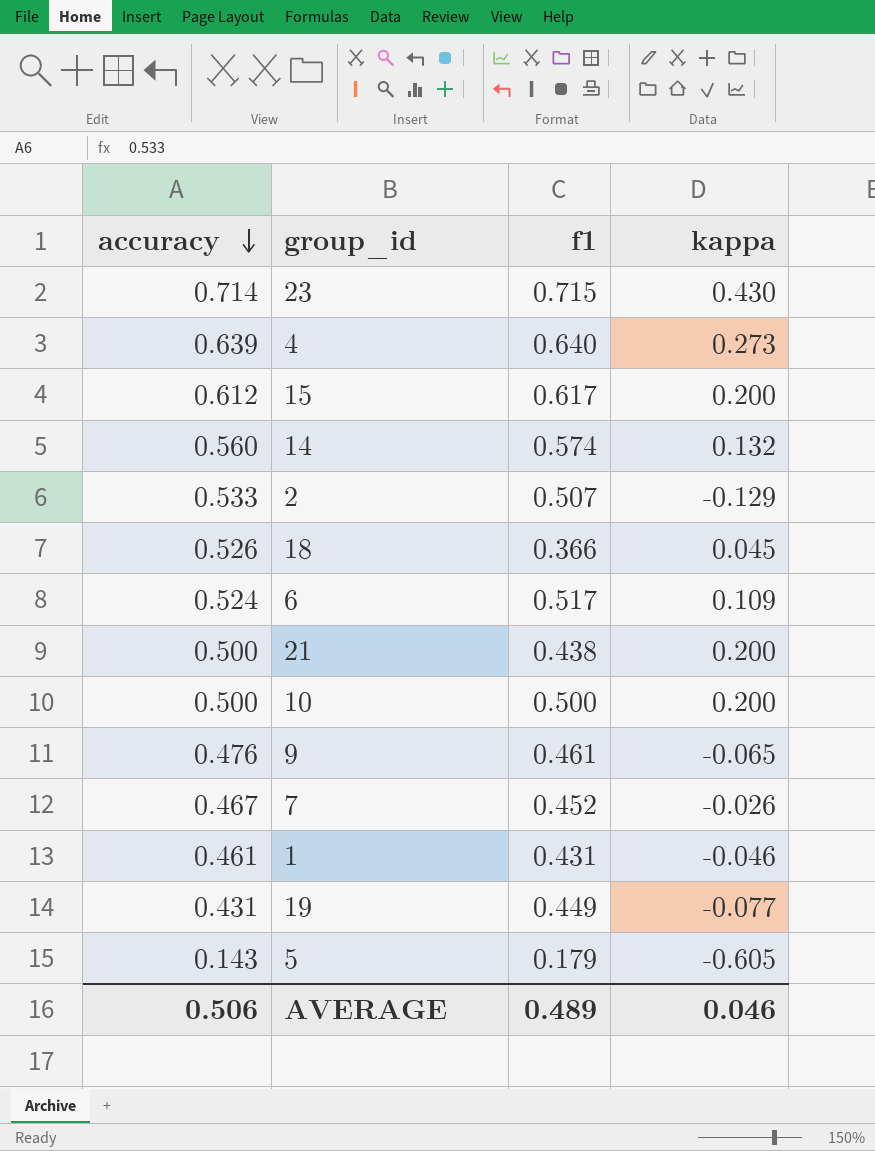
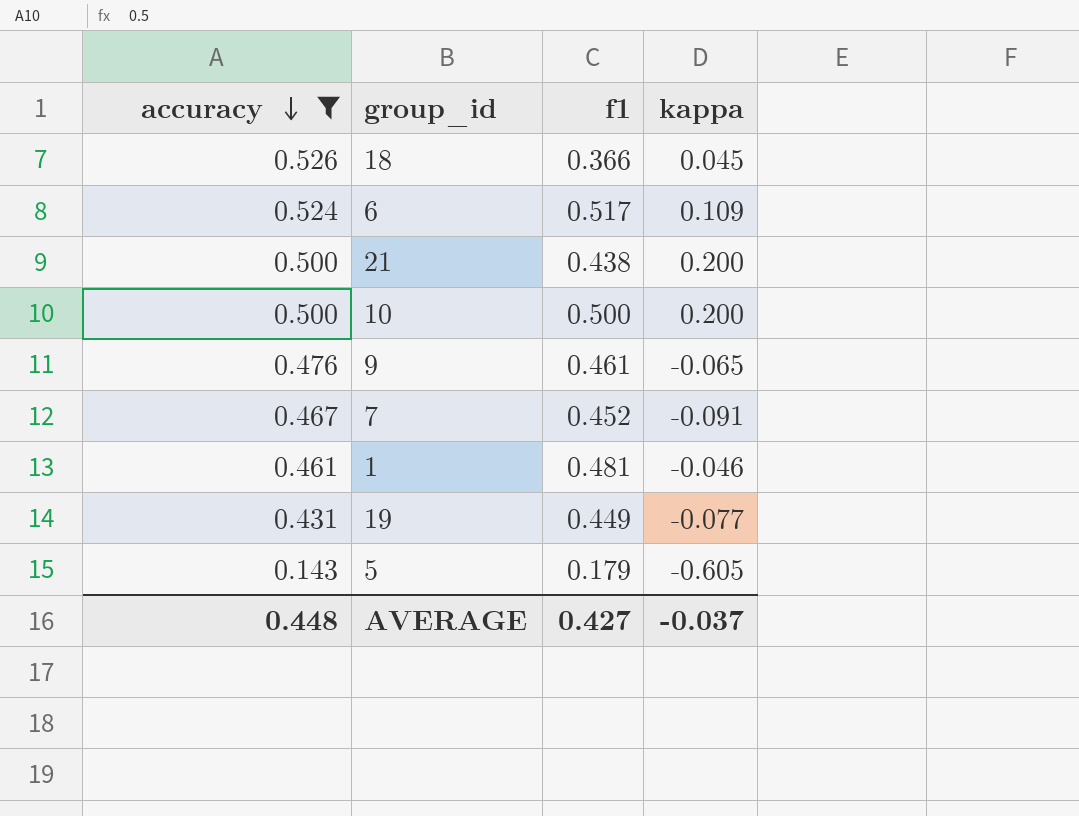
filter: none -> accuracy <= 0.526
7 | kappa: -0.026 -> -0.091
1 | f1: 0.431 -> 0.481
AVERAGE | accuracy: 0.506 -> 0.448
AVERAGE | f1: 0.489 -> 0.427
AVERAGE | kappa: 0.046 -> -0.037

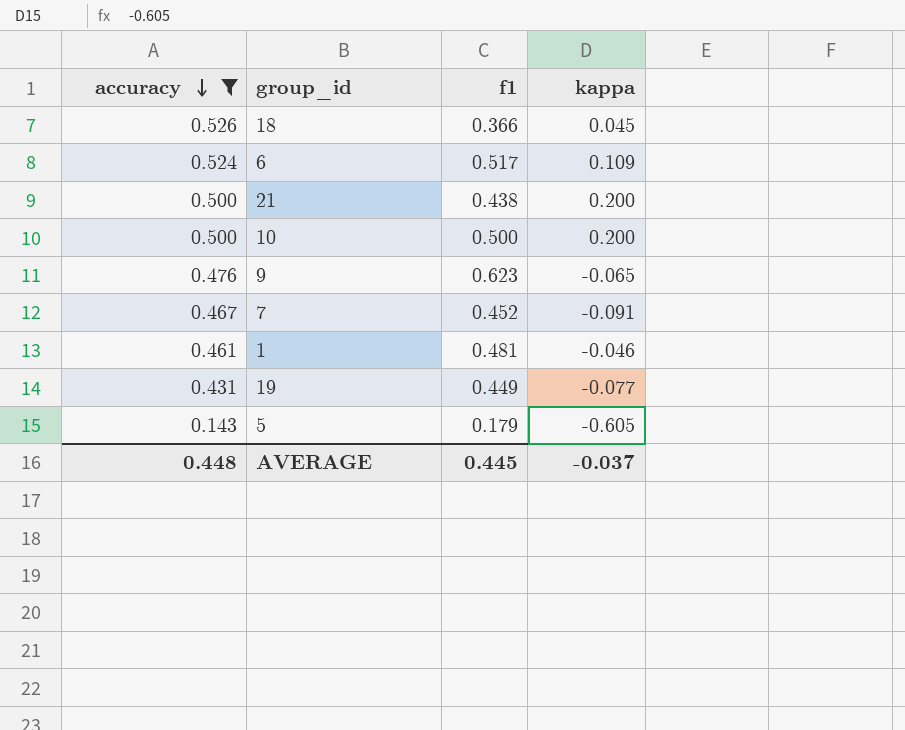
9 | f1: 0.461 -> 0.623
AVERAGE | f1: 0.427 -> 0.445

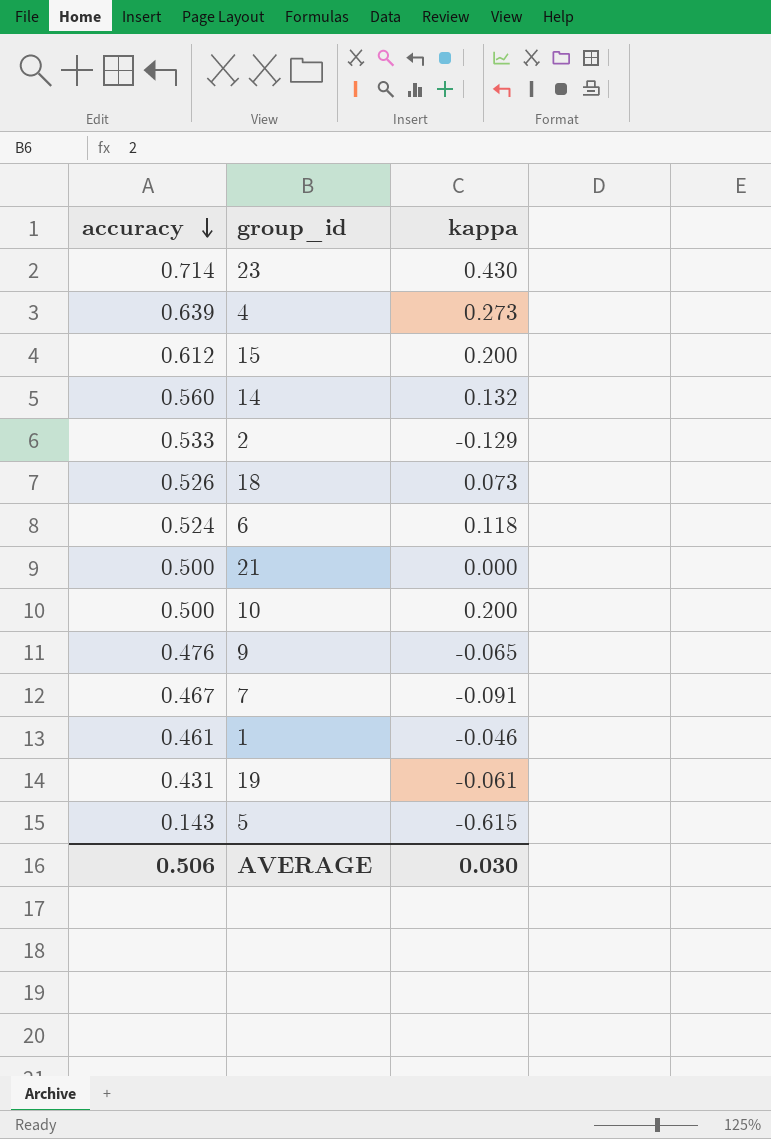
filter: accuracy <= 0.526 -> none
column f1 | position: 3 -> none
18 | kappa: 0.045 -> 0.073
6 | kappa: 0.109 -> 0.118
21 | kappa: 0.200 -> 0.000
19 | kappa: -0.077 -> -0.061
5 | kappa: -0.605 -> -0.615
AVERAGE | accuracy: 0.448 -> 0.506
AVERAGE | kappa: -0.037 -> 0.030

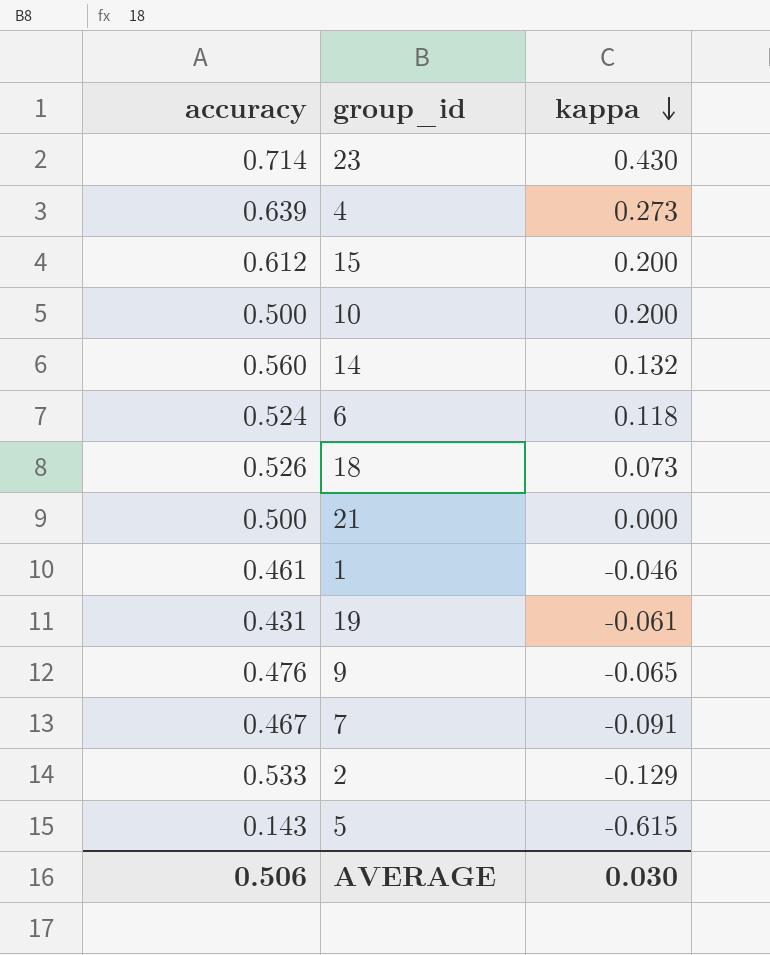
row order: accuracy descending -> kappa descending

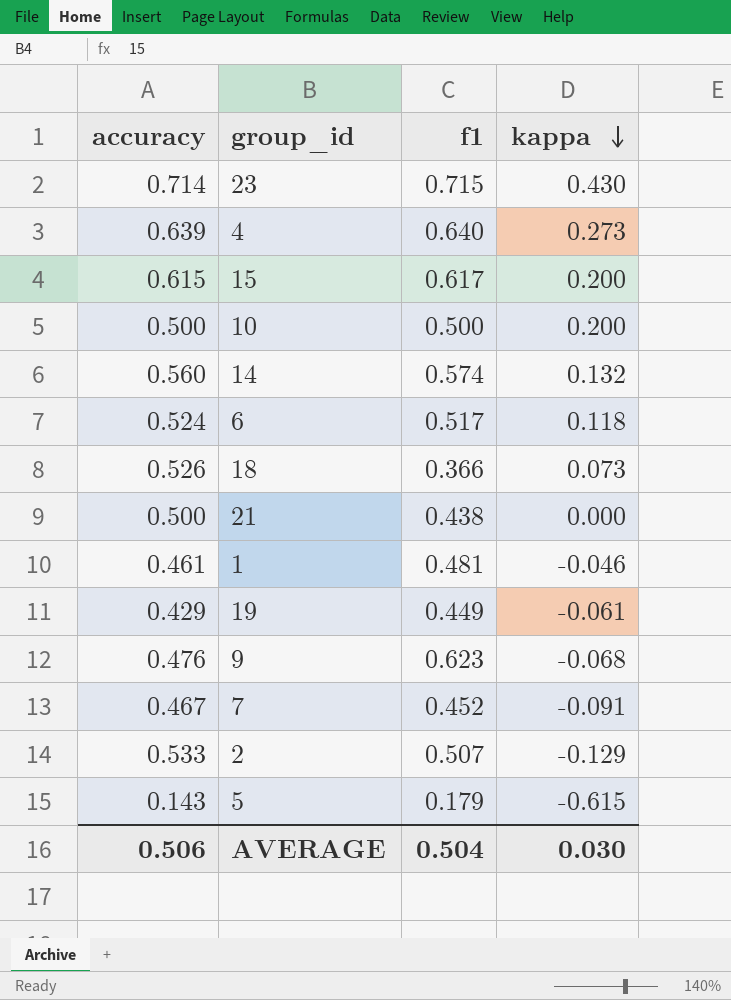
column f1 | position: none -> 3
15 | accuracy: 0.612 -> 0.615
19 | accuracy: 0.431 -> 0.429
9 | kappa: -0.065 -> -0.068

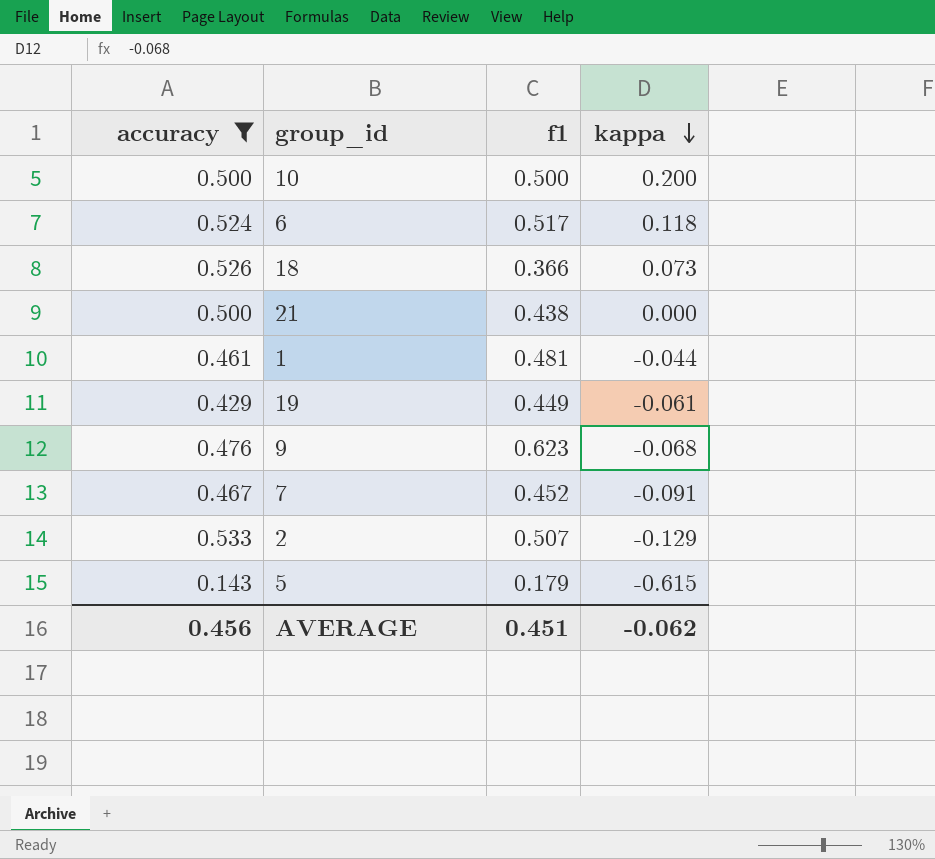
filter: none -> accuracy <= 0.533
1 | kappa: -0.046 -> -0.044
AVERAGE | accuracy: 0.506 -> 0.456
AVERAGE | f1: 0.504 -> 0.451
AVERAGE | kappa: 0.030 -> -0.062

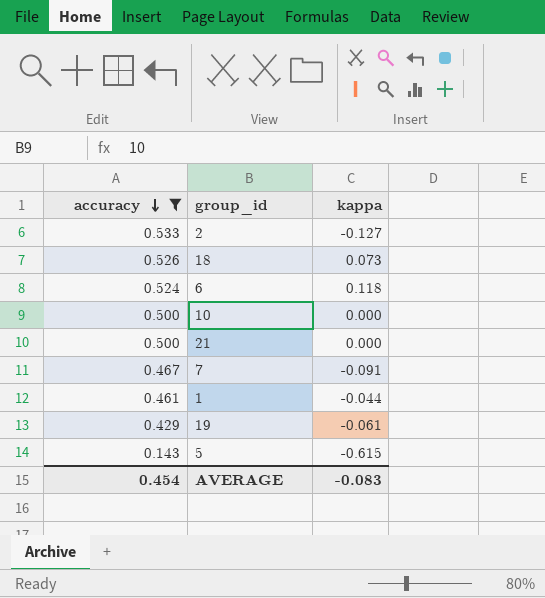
row order: kappa descending -> accuracy descending
column f1 | position: 3 -> none
row 9: 0.476 | 0.623 | -0.068 -> none
2 | kappa: -0.129 -> -0.127
10 | kappa: 0.200 -> 0.000
AVERAGE | accuracy: 0.456 -> 0.454
AVERAGE | kappa: -0.062 -> -0.083

